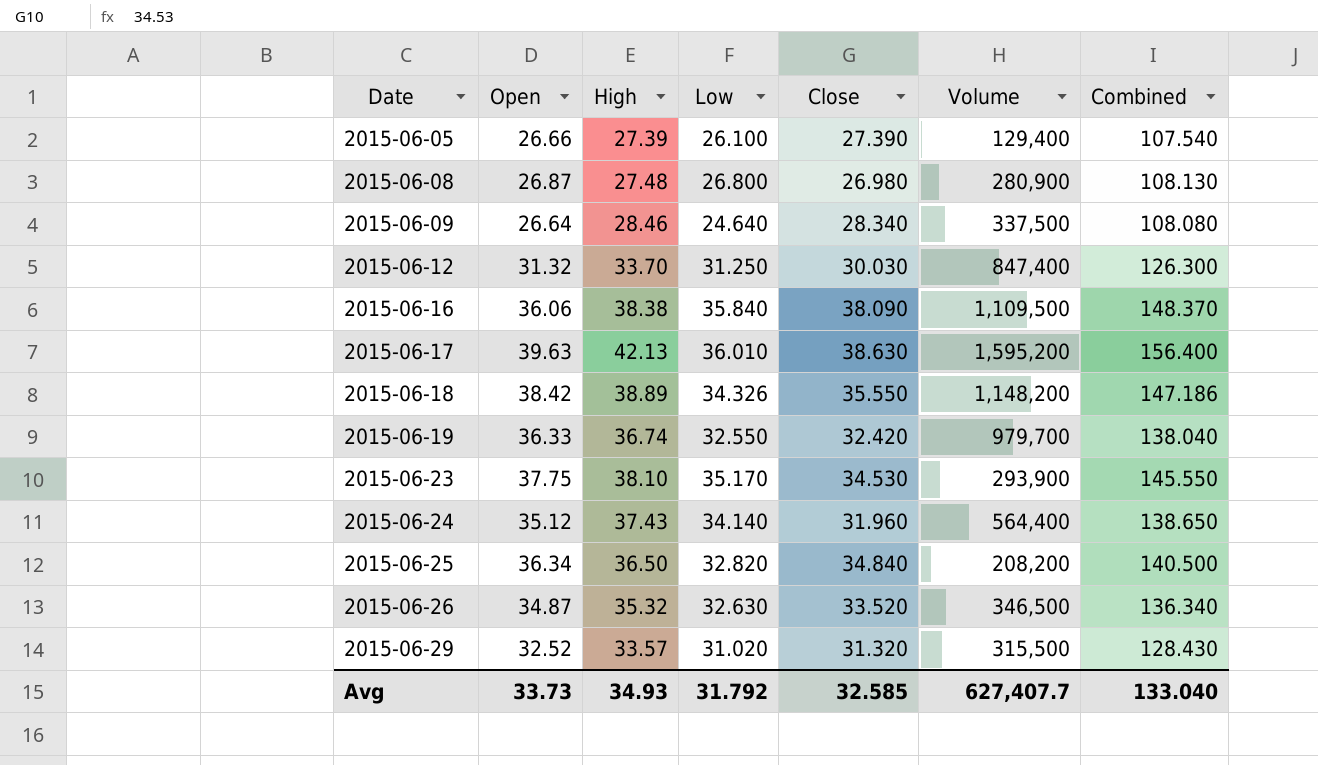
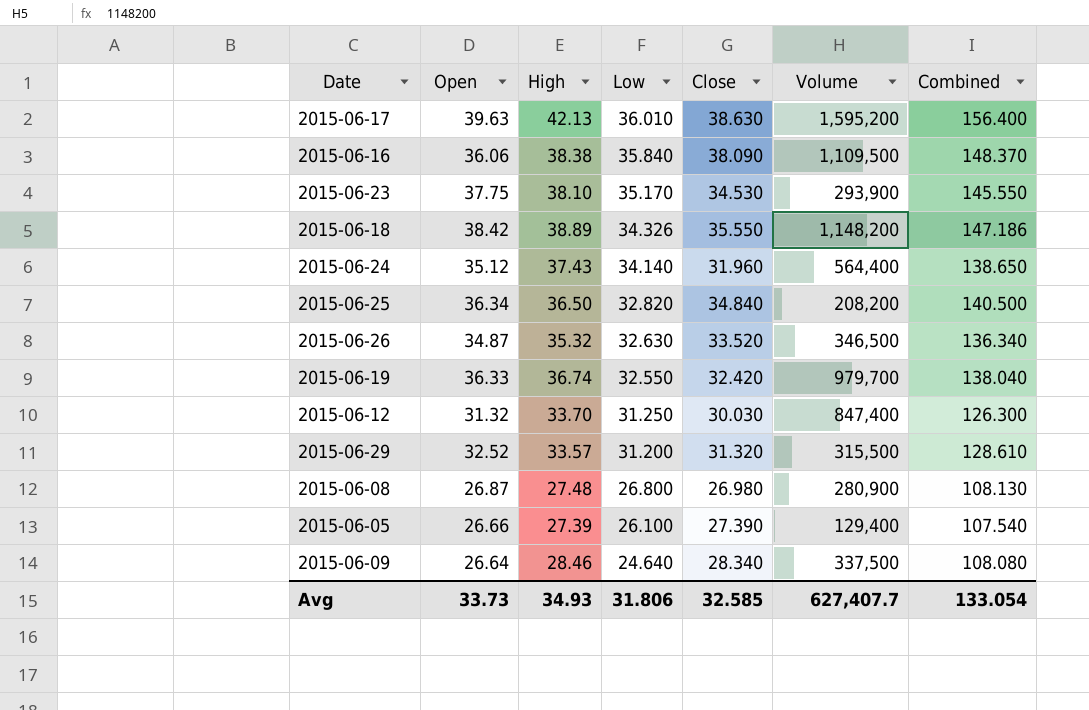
row order: Date ascending -> Low descending
2015-06-29 | Low: 31.020 -> 31.200
2015-06-29 | Combined: 128.430 -> 128.610
Avg | Low: 31.792 -> 31.806
Avg | Combined: 133.040 -> 133.054

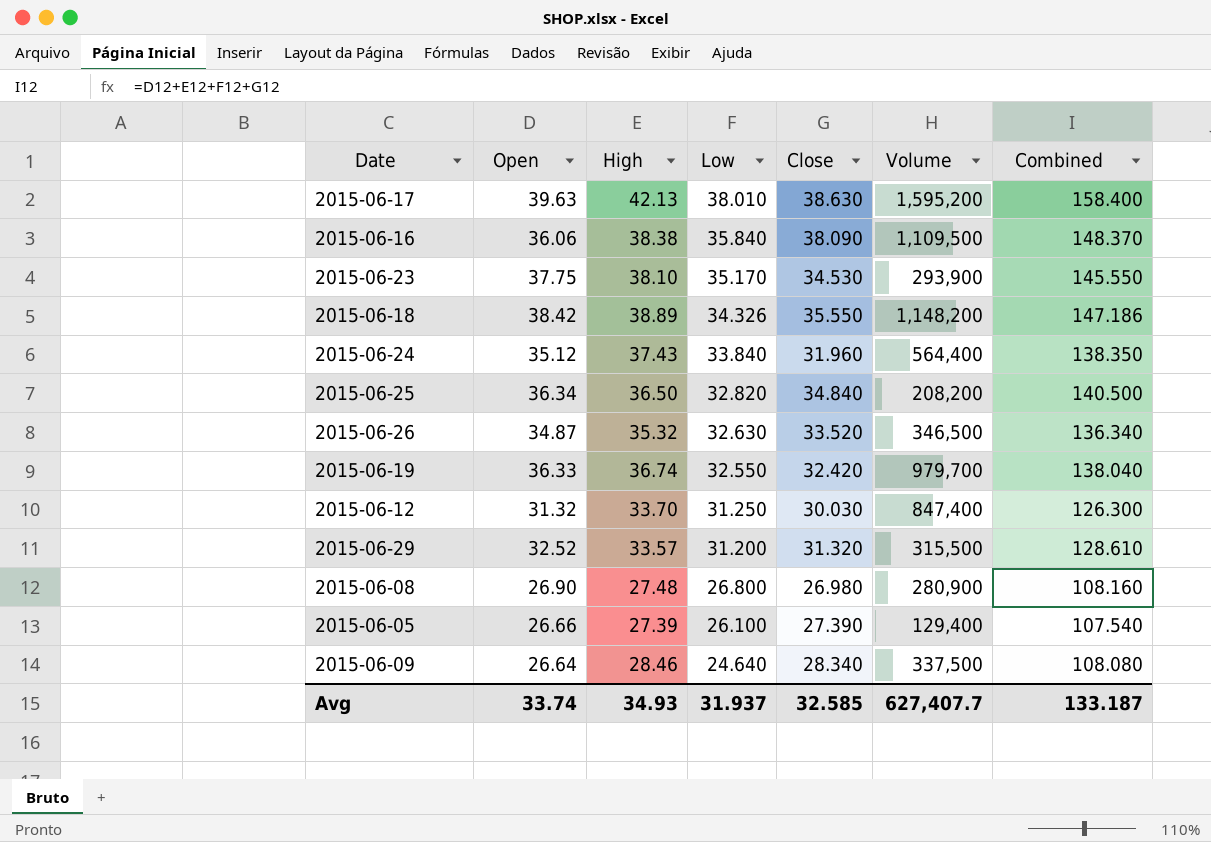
2015-06-17 | Low: 36.010 -> 38.010
2015-06-17 | Combined: 156.400 -> 158.400
2015-06-24 | Low: 34.140 -> 33.840
2015-06-24 | Combined: 138.650 -> 138.350
2015-06-08 | Open: 26.87 -> 26.90
2015-06-08 | Combined: 108.130 -> 108.160
Avg | Open: 33.73 -> 33.74
Avg | Low: 31.806 -> 31.937
Avg | Combined: 133.054 -> 133.187

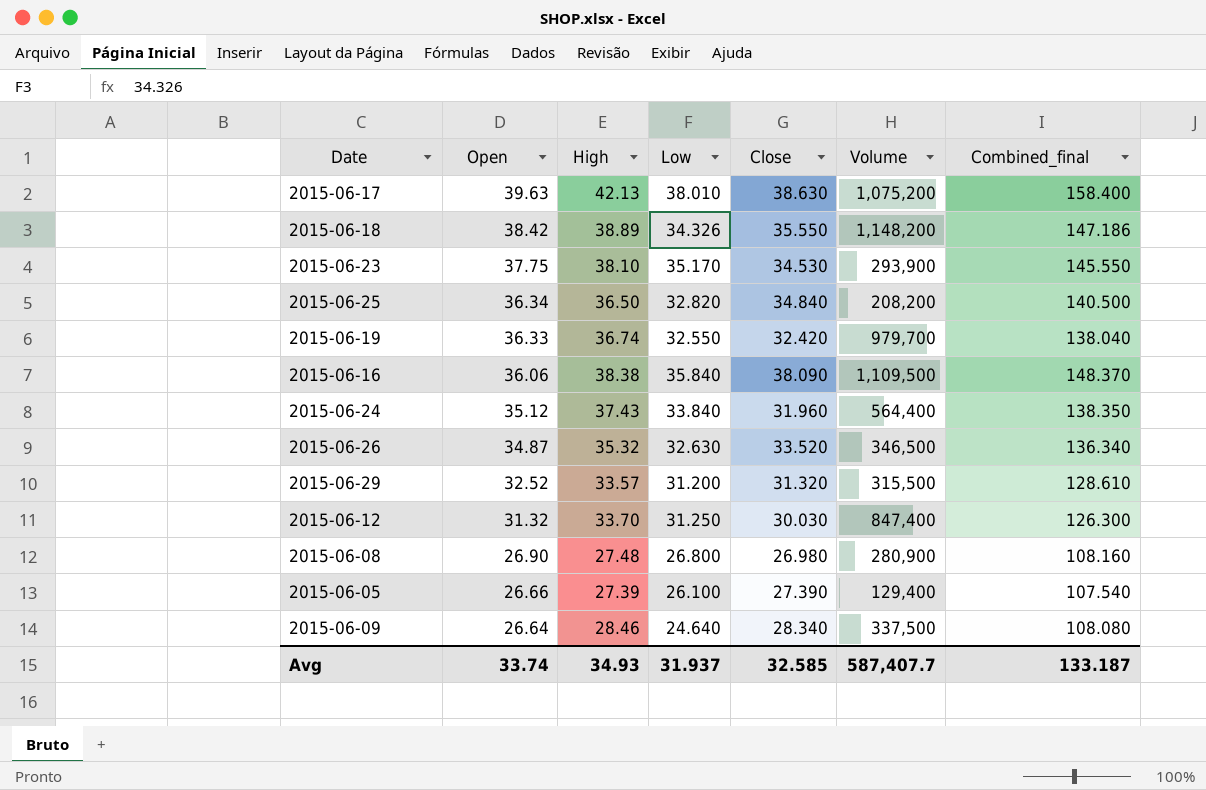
row order: Low descending -> Open descending
column name: Combined -> Combined_final
2015-06-17 | Volume: 1,595,200 -> 1,075,200
Avg | Volume: 627,407.7 -> 587,407.7

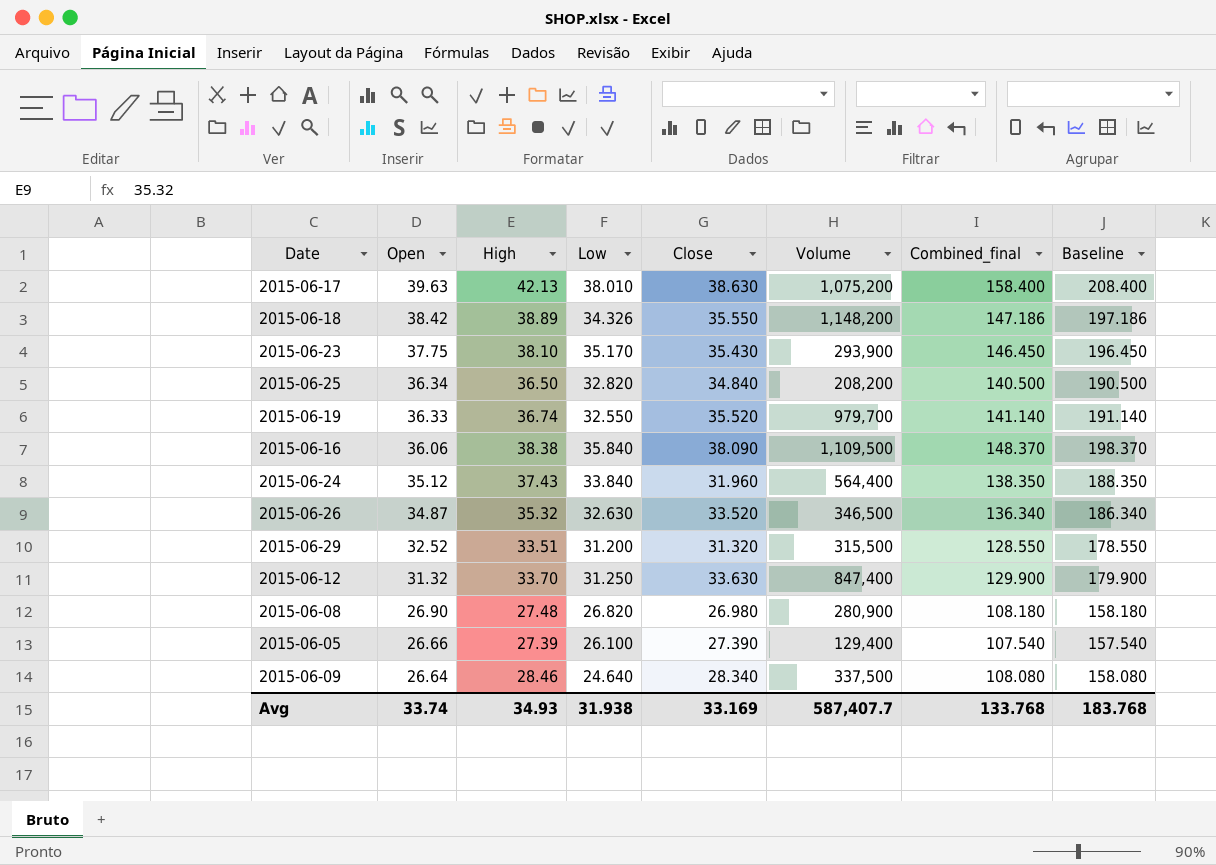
column Baseline | formula: none -> [Combined_final] + 50
2015-06-23 | Close: 34.530 -> 35.430
2015-06-23 | Combined_final: 145.550 -> 146.450
2015-06-19 | Close: 32.420 -> 35.520
2015-06-19 | Combined_final: 138.040 -> 141.140
2015-06-29 | High: 33.57 -> 33.51
2015-06-29 | Combined_final: 128.610 -> 128.550
2015-06-12 | Close: 30.030 -> 33.630
2015-06-12 | Combined_final: 126.300 -> 129.900
2015-06-08 | Low: 26.800 -> 26.820
2015-06-08 | Combined_final: 108.160 -> 108.180
Avg | Low: 31.937 -> 31.938
Avg | Close: 32.585 -> 33.169
Avg | Combined_final: 133.187 -> 133.768

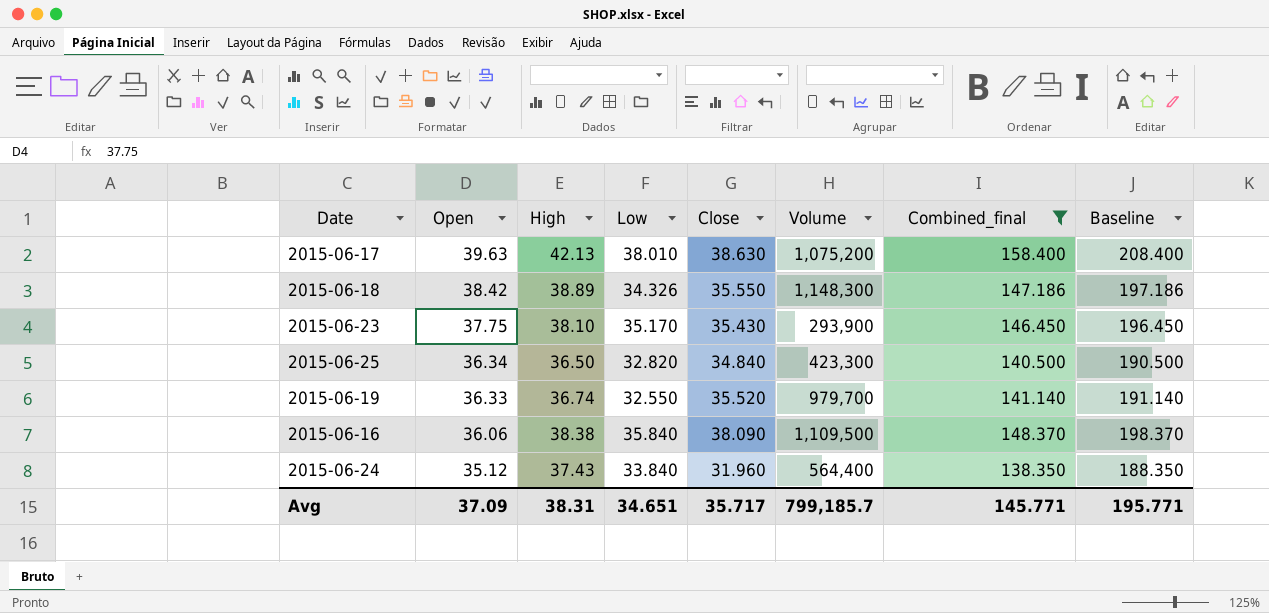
filter: none -> Combined_final >= 138.350
2015-06-18 | Volume: 1,148,200 -> 1,148,300
2015-06-25 | Volume: 208,200 -> 423,300
Avg | Open: 33.74 -> 37.09
Avg | High: 34.93 -> 38.31
Avg | Low: 31.938 -> 34.651
Avg | Close: 33.169 -> 35.717
Avg | Volume: 587,407.7 -> 799,185.7
Avg | Combined_final: 133.768 -> 145.771
Avg | Baseline: 183.768 -> 195.771

